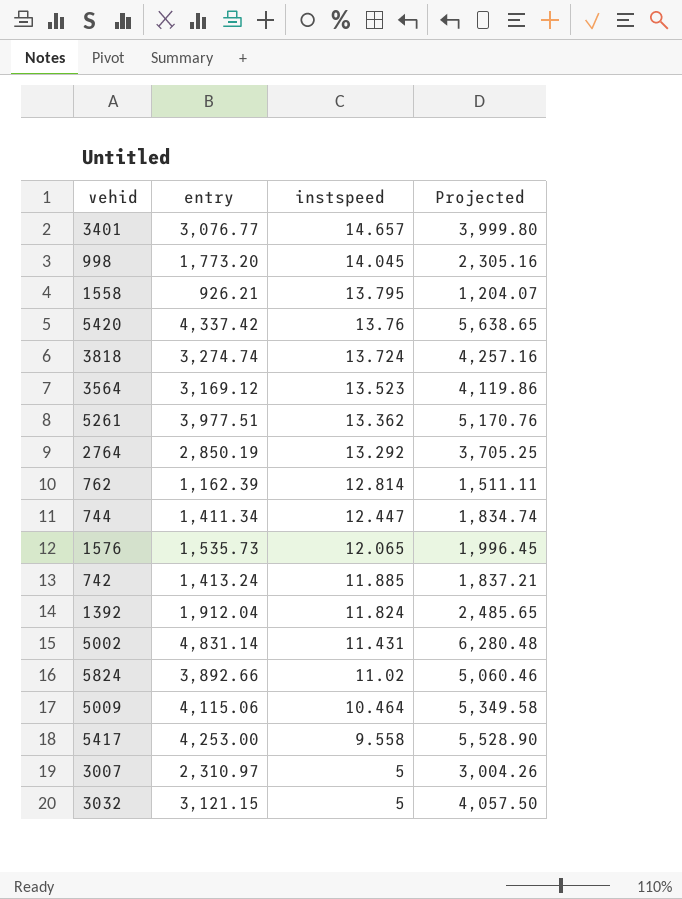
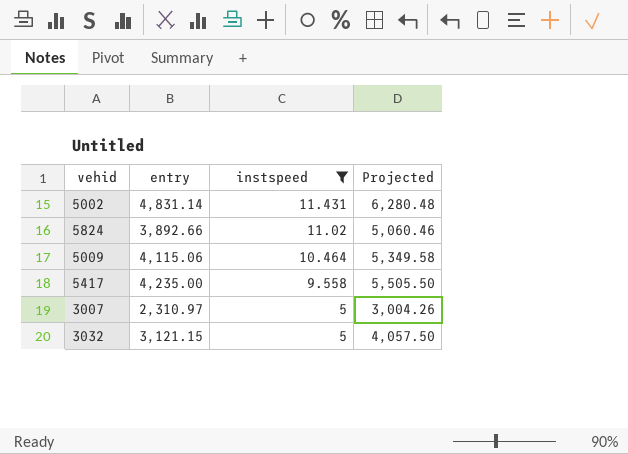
filter: none -> instspeed <= 11.431
5417 | entry: 4,253.00 -> 4,235.00
5417 | Projected: 5,528.90 -> 5,505.50

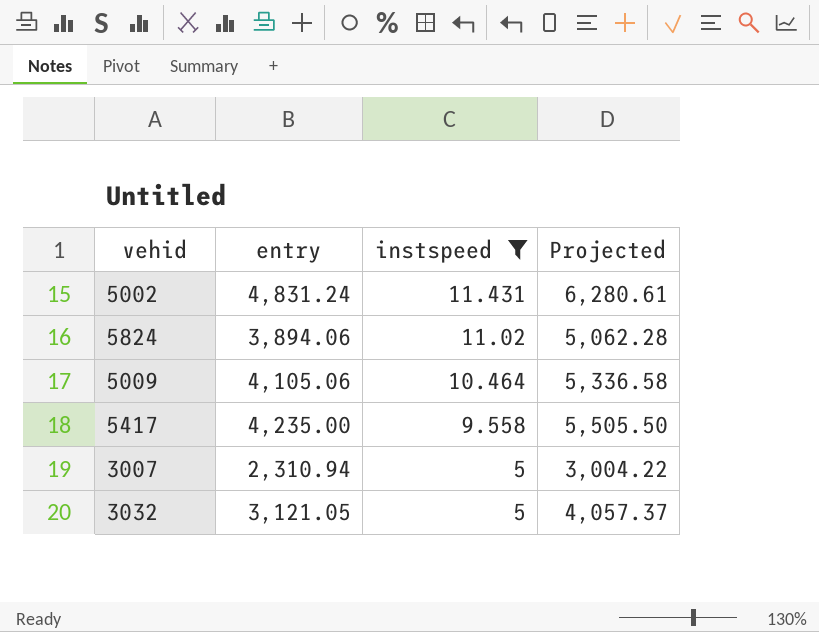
5002 | entry: 4,831.14 -> 4,831.24
5002 | Projected: 6,280.48 -> 6,280.61
5824 | entry: 3,892.66 -> 3,894.06
5824 | Projected: 5,060.46 -> 5,062.28
5009 | entry: 4,115.06 -> 4,105.06
5009 | Projected: 5,349.58 -> 5,336.58
3007 | entry: 2,310.97 -> 2,310.94
3007 | Projected: 3,004.26 -> 3,004.22
3032 | entry: 3,121.15 -> 3,121.05
3032 | Projected: 4,057.50 -> 4,057.37

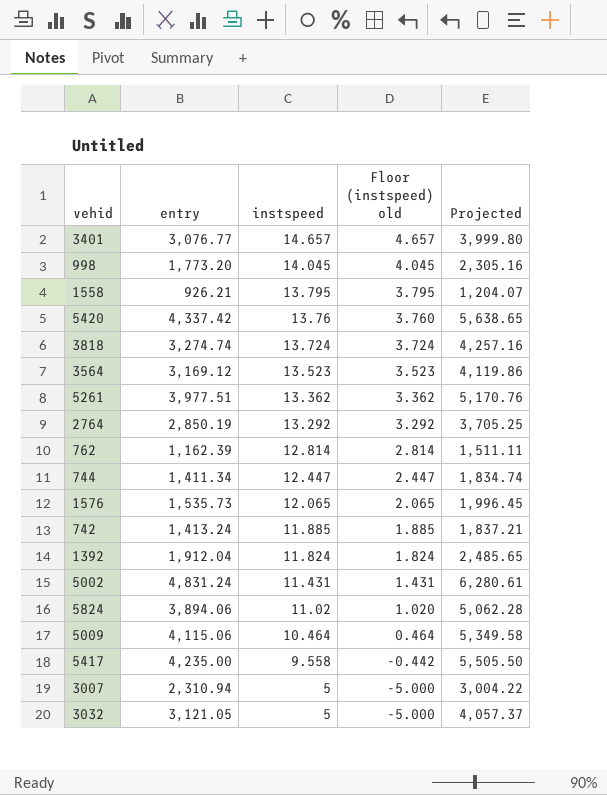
filter: instspeed <= 11.431 -> none
column Floor (instspeed) old | formula: none -> [instspeed] - 10
5009 | entry: 4,105.06 -> 4,115.06
5009 | Projected: 5,336.58 -> 5,349.58

